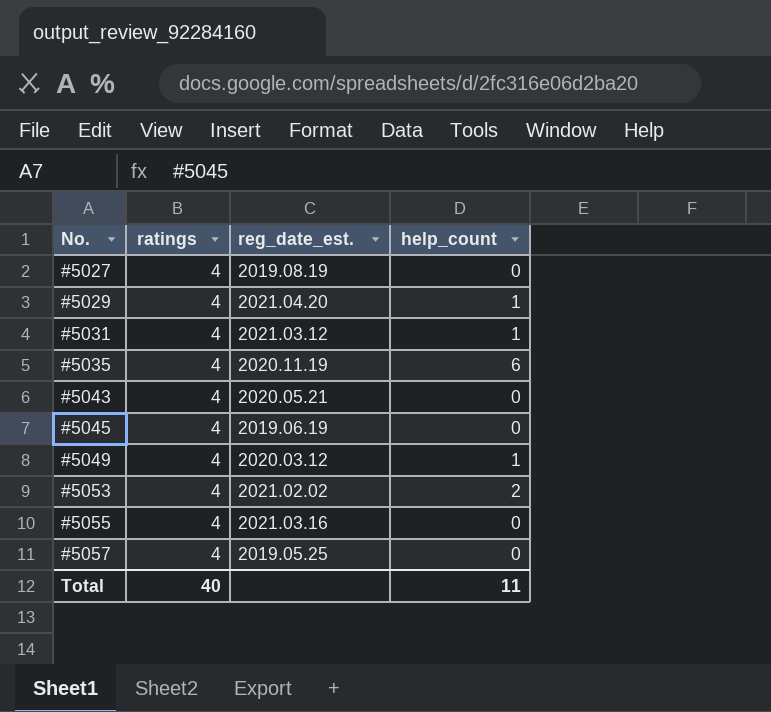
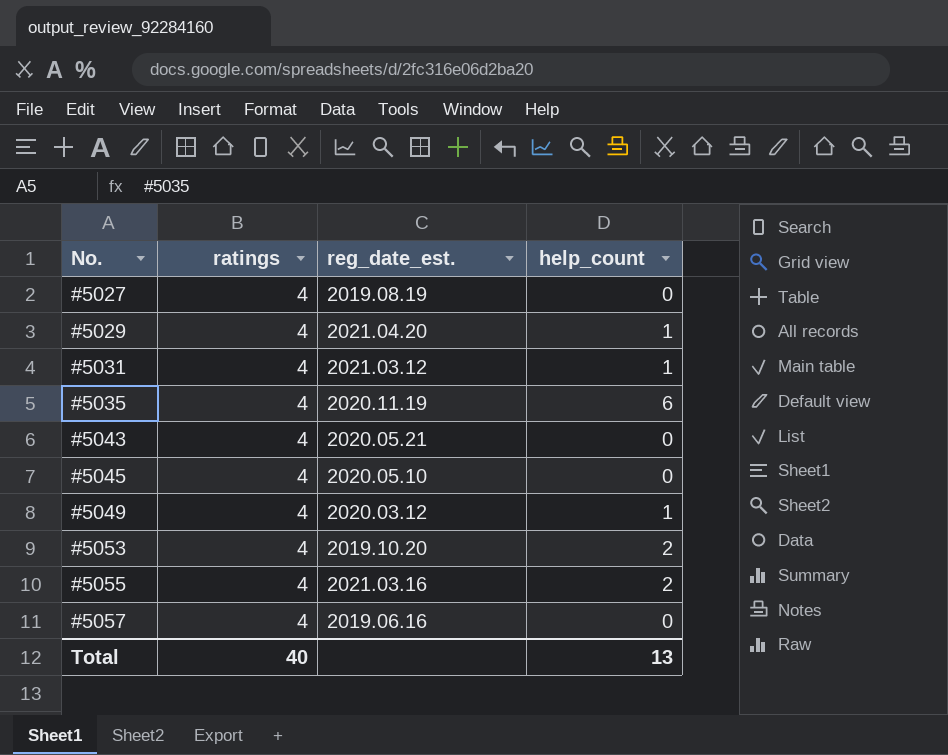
#5045 | reg_date_est.: 2019.06.19 -> 2020.05.10
#5053 | reg_date_est.: 2021.02.02 -> 2019.10.20
#5055 | help_count: 0 -> 2
#5057 | reg_date_est.: 2019.05.25 -> 2019.06.16
Total | help_count: 11 -> 13

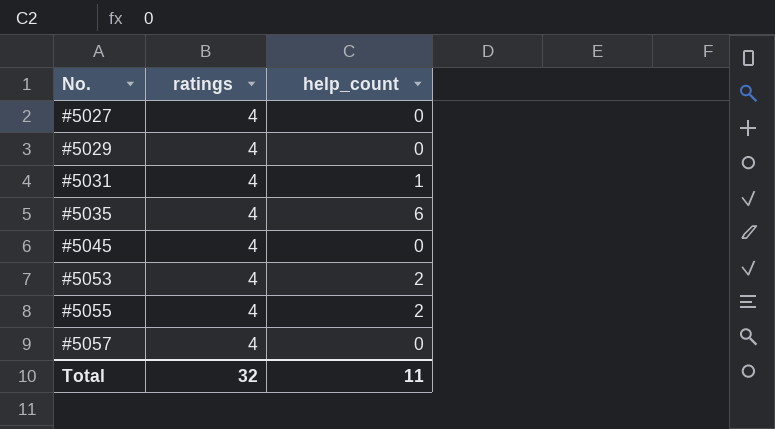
column reg_date_est. | position: 3 -> none
row #5043: 4 | 2020.05.21 | 0 -> none
row #5049: 4 | 2020.03.12 | 1 -> none
#5029 | help_count: 1 -> 0
Total | ratings: 40 -> 32
Total | help_count: 13 -> 11

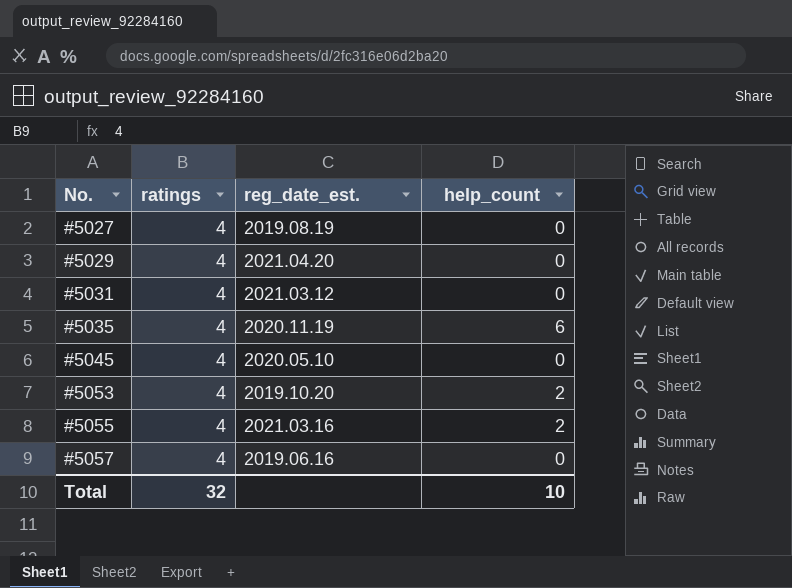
column reg_date_est. | position: none -> 3
#5031 | help_count: 1 -> 0
Total | help_count: 11 -> 10

